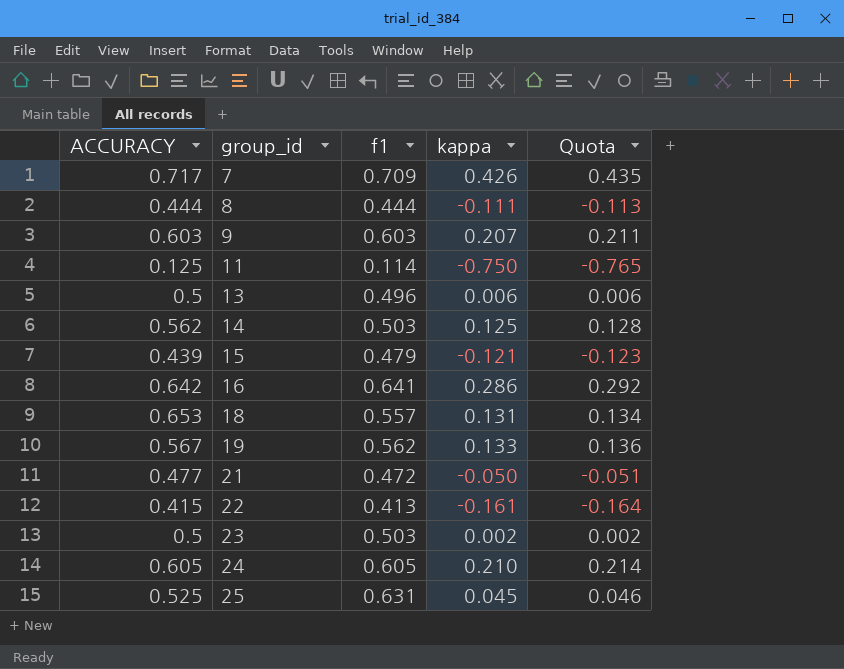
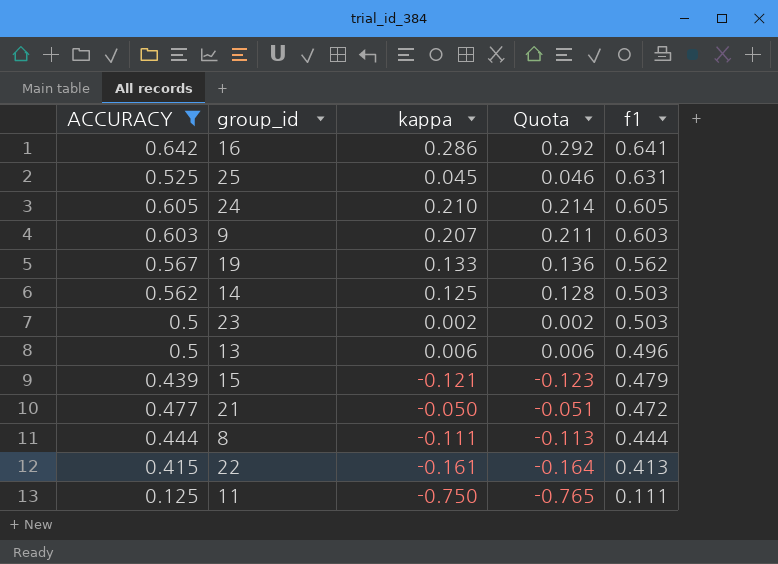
filter: none -> ACCURACY <= 0.642
row order: group_id ascending -> f1 descending
column f1 | position: 3 -> 5
11 | f1: 0.114 -> 0.111

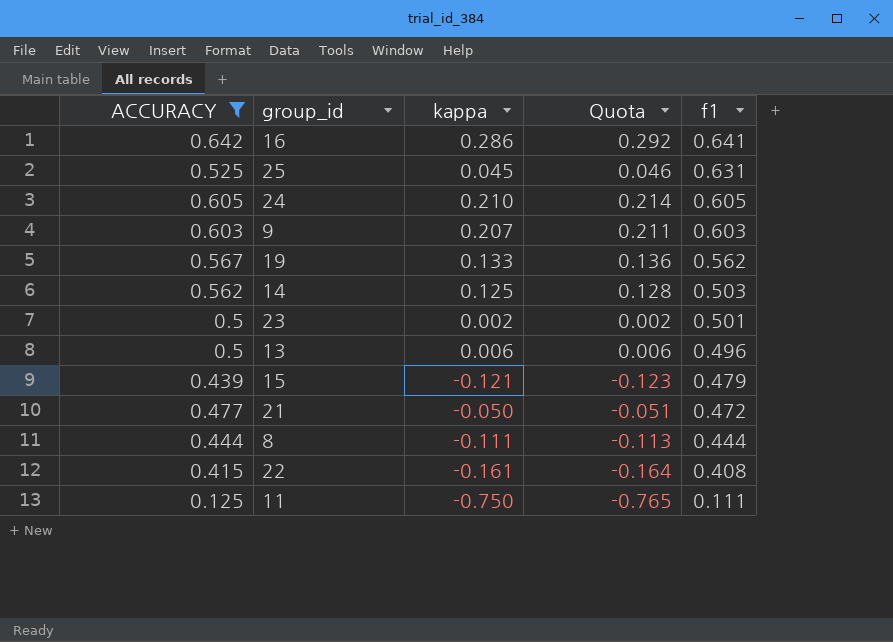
23 | f1: 0.503 -> 0.501
22 | f1: 0.413 -> 0.408

